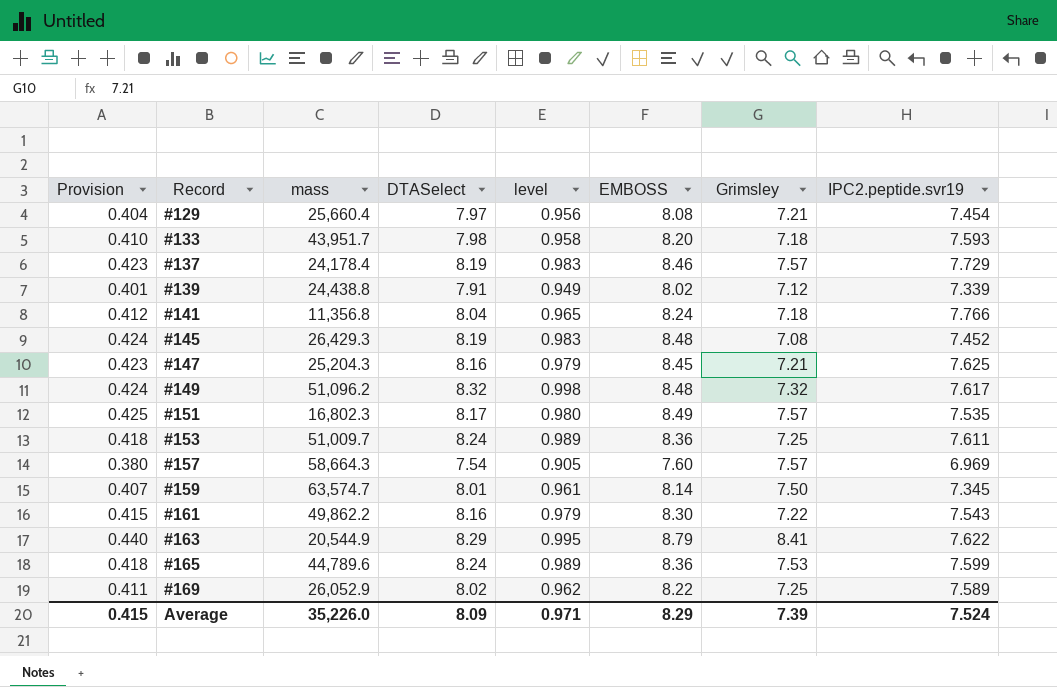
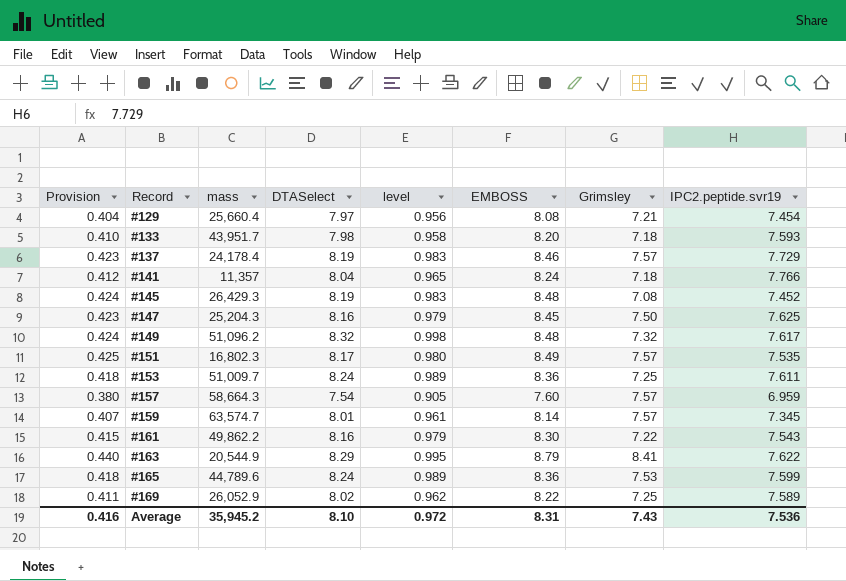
row #139: 0.401 | 24,438.8 | 7.91 | 0.949 | 8.02 | 7.12 | 7.339 -> none
#141 | mass: 11,356.8 -> 11,357
#147 | Grimsley: 7.21 -> 7.50
#157 | IPC2.peptide.svr19: 6.969 -> 6.959
#159 | Grimsley: 7.50 -> 7.57
Average | Provision: 0.415 -> 0.416
Average | mass: 35,226.0 -> 35,945.2
Average | DTASelect: 8.09 -> 8.10
Average | level: 0.971 -> 0.972
Average | EMBOSS: 8.29 -> 8.31
Average | Grimsley: 7.39 -> 7.43
Average | IPC2.peptide.svr19: 7.524 -> 7.536

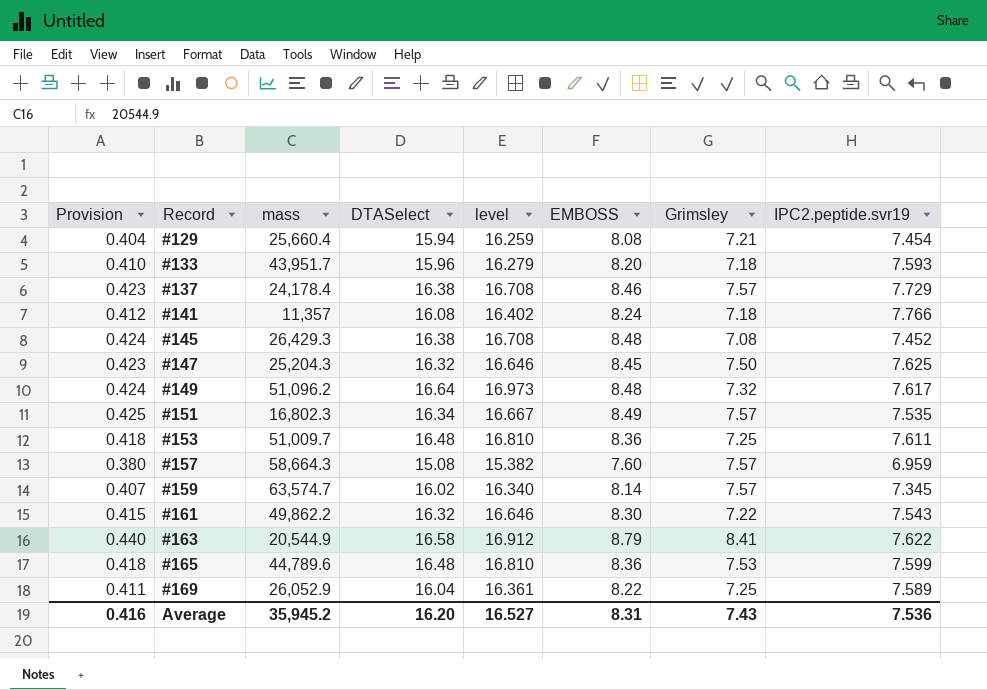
column level | formula: [DTASelect] * 0.12 -> [DTASelect] * 1.02
#129 | DTASelect: 7.97 -> 15.94
#133 | DTASelect: 7.98 -> 15.96
#137 | DTASelect: 8.19 -> 16.38
#141 | DTASelect: 8.04 -> 16.08
#145 | DTASelect: 8.19 -> 16.38
#147 | DTASelect: 8.16 -> 16.32
#149 | DTASelect: 8.32 -> 16.64
#151 | DTASelect: 8.17 -> 16.34
#153 | DTASelect: 8.24 -> 16.48
#157 | DTASelect: 7.54 -> 15.08
#159 | DTASelect: 8.01 -> 16.02
#161 | DTASelect: 8.16 -> 16.32
#163 | DTASelect: 8.29 -> 16.58
#165 | DTASelect: 8.24 -> 16.48
#169 | DTASelect: 8.02 -> 16.04
Average | DTASelect: 8.10 -> 16.20
Average | level: 0.972 -> 16.527

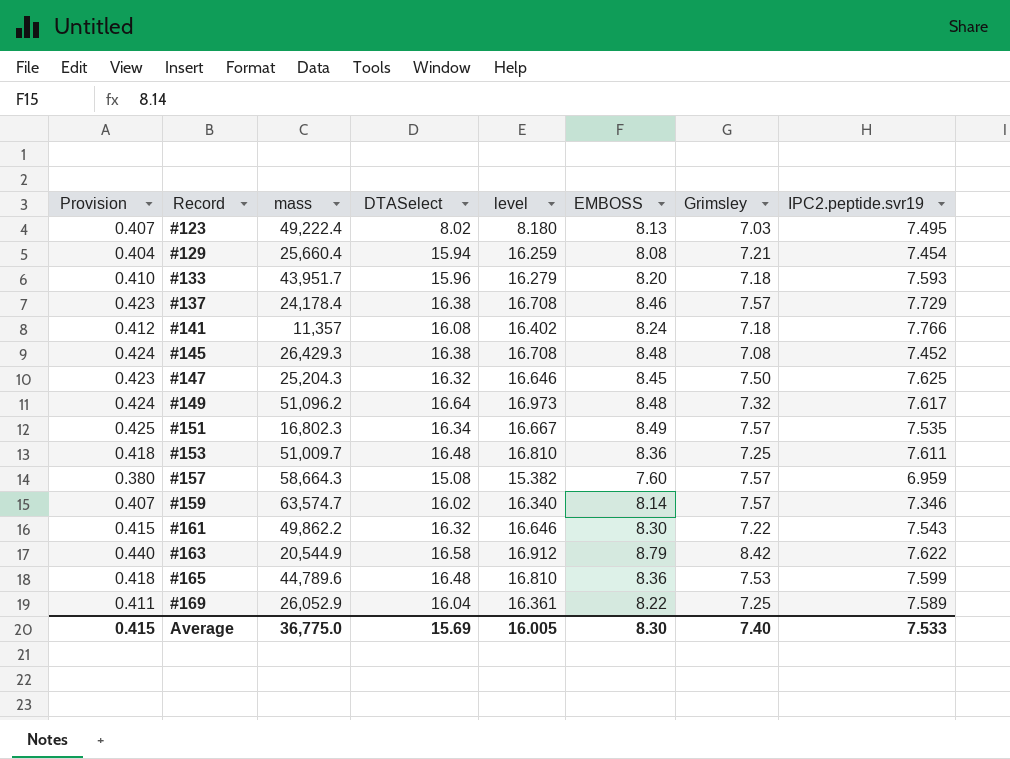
row #123: none -> 0.407 | 49,222.4 | 8.02 | 8.180 | 8.13 | 7.03 | 7.495
#159 | IPC2.peptide.svr19: 7.345 -> 7.346
#163 | Grimsley: 8.41 -> 8.42
Average | Provision: 0.416 -> 0.415
Average | mass: 35,945.2 -> 36,775.0
Average | DTASelect: 16.20 -> 15.69
Average | level: 16.527 -> 16.005
Average | EMBOSS: 8.31 -> 8.30
Average | Grimsley: 7.43 -> 7.40
Average | IPC2.peptide.svr19: 7.536 -> 7.533

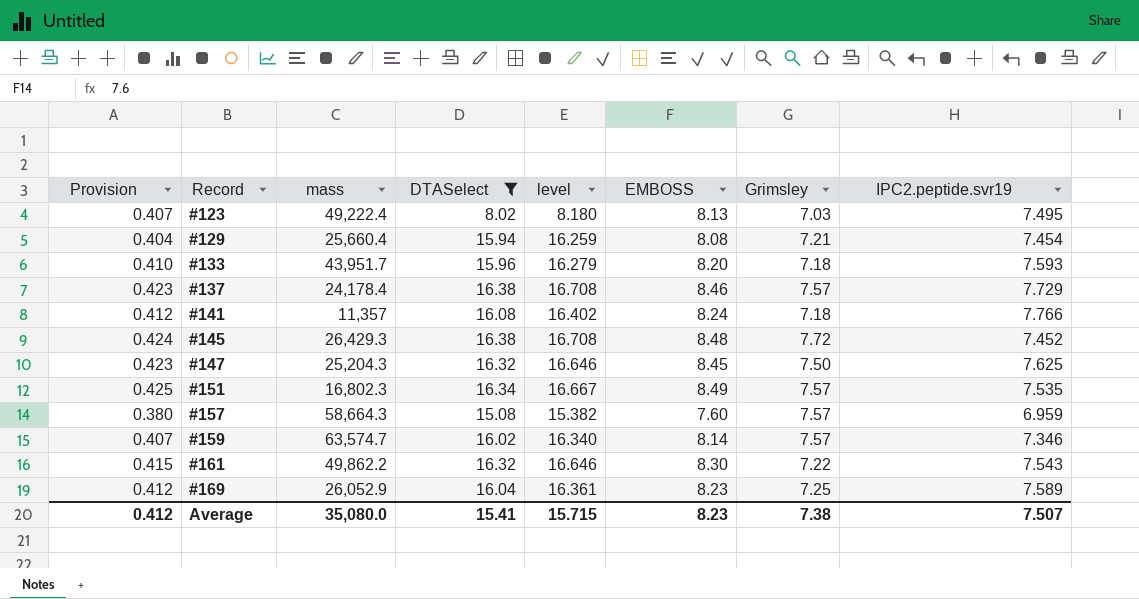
filter: none -> DTASelect <= 16.38
#145 | Grimsley: 7.08 -> 7.72
#169 | Provision: 0.411 -> 0.412
#169 | EMBOSS: 8.22 -> 8.23
Average | Provision: 0.415 -> 0.412
Average | mass: 36,775.0 -> 35,080.0
Average | DTASelect: 15.69 -> 15.41
Average | level: 16.005 -> 15.715
Average | EMBOSS: 8.30 -> 8.23
Average | Grimsley: 7.40 -> 7.38
Average | IPC2.peptide.svr19: 7.533 -> 7.507

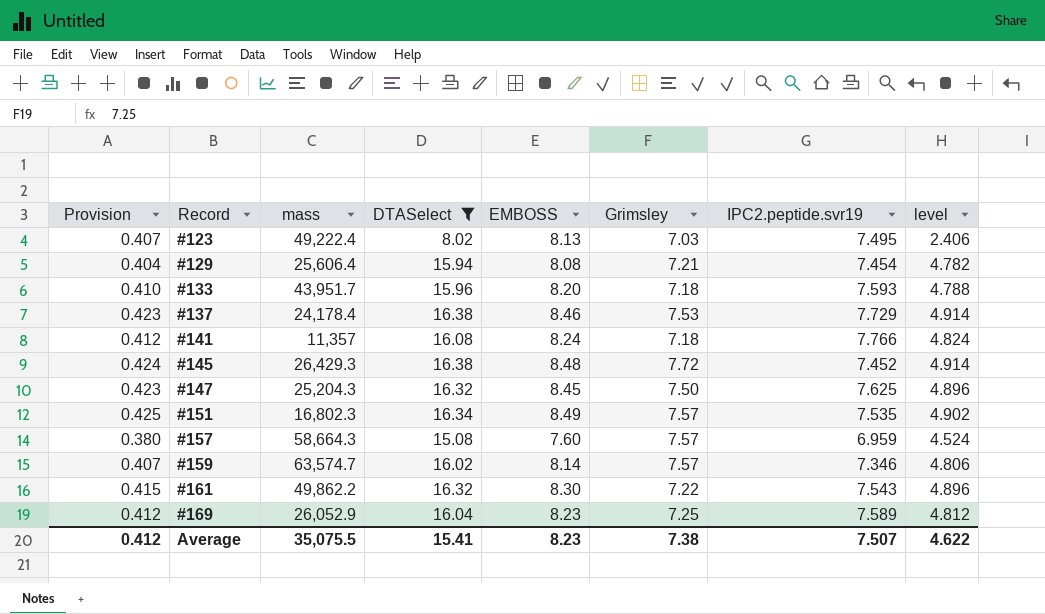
column level | formula: [DTASelect] * 1.02 -> [DTASelect] * 0.3
column level | position: 5 -> 8
#129 | mass: 25,660.4 -> 25,606.4
#137 | Grimsley: 7.57 -> 7.53
Average | mass: 35,080.0 -> 35,075.5
Average | level: 15.715 -> 4.622

